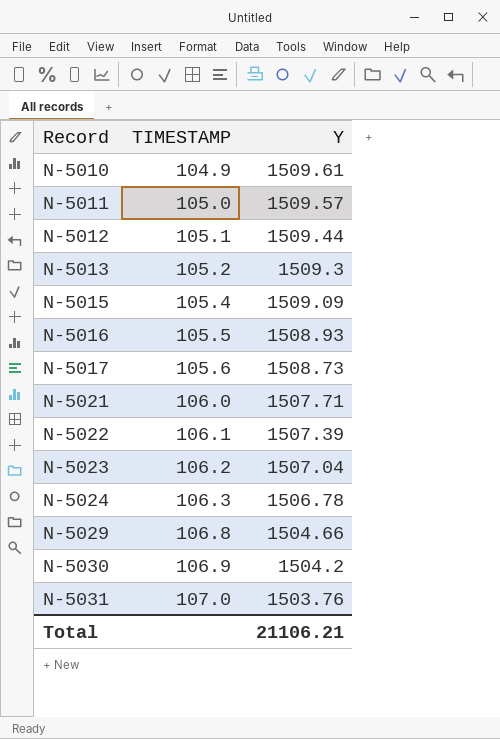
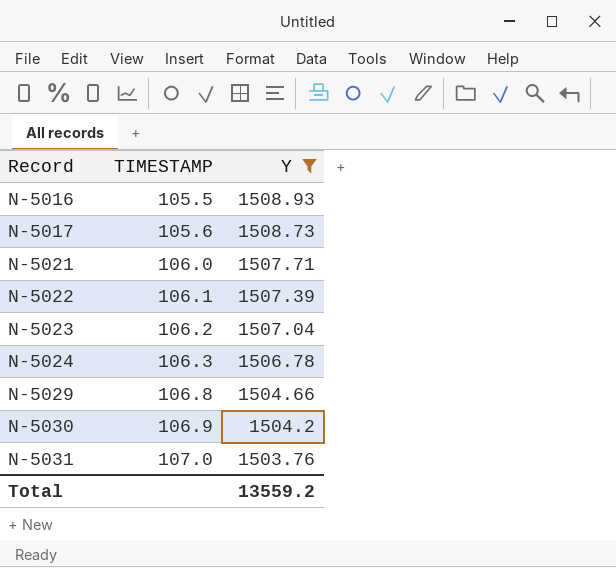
filter: none -> Y <= 1508.93
Total | Y: 21106.21 -> 13559.2

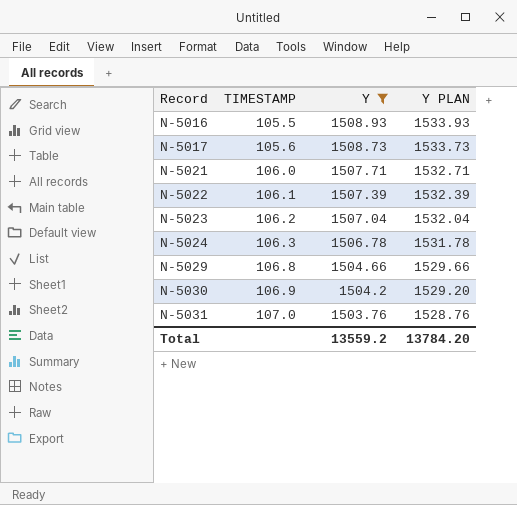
column Y PLAN | formula: none -> [Y] + 25

